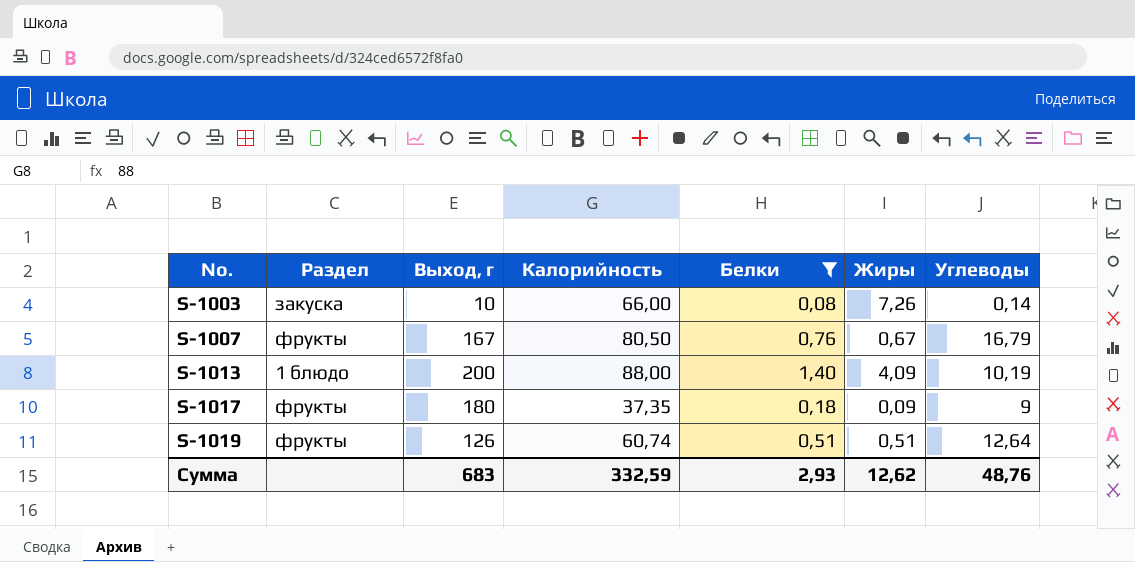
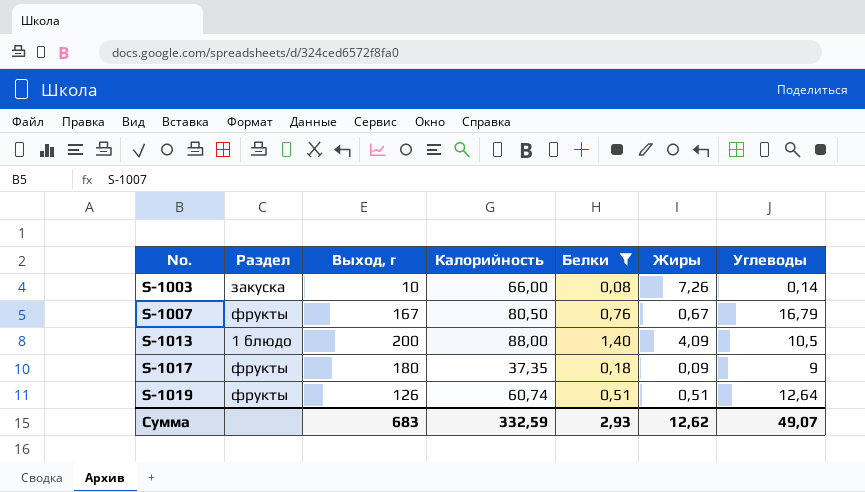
S-1013 | Углеводы: 10,19 -> 10,5
Сумма | Углеводы: 48,76 -> 49,07

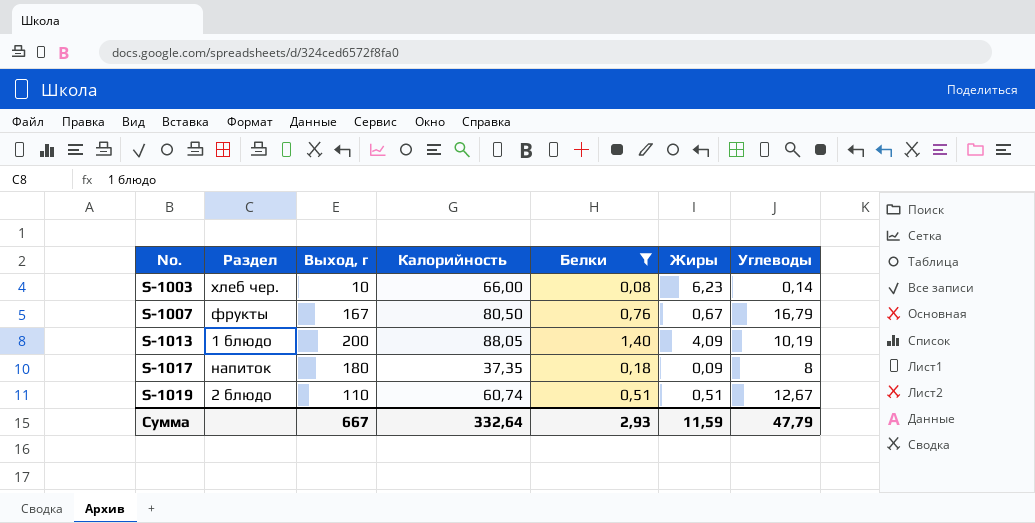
S-1003 | Раздел: закуска -> хлеб чер.
S-1003 | Жиры: 7,26 -> 6,23
S-1013 | Калорийность: 88,00 -> 88,05
S-1013 | Углеводы: 10,5 -> 10,19
S-1017 | Раздел: фрукты -> напиток
S-1017 | Углеводы: 9 -> 8
S-1019 | Раздел: фрукты -> 2 блюдо
S-1019 | Выход, г: 126 -> 110
S-1019 | Углеводы: 12,64 -> 12,67
Сумма | Выход, г: 683 -> 667
Сумма | Калорийность: 332,59 -> 332,64
Сумма | Жиры: 12,62 -> 11,59
Сумма | Углеводы: 49,07 -> 47,79

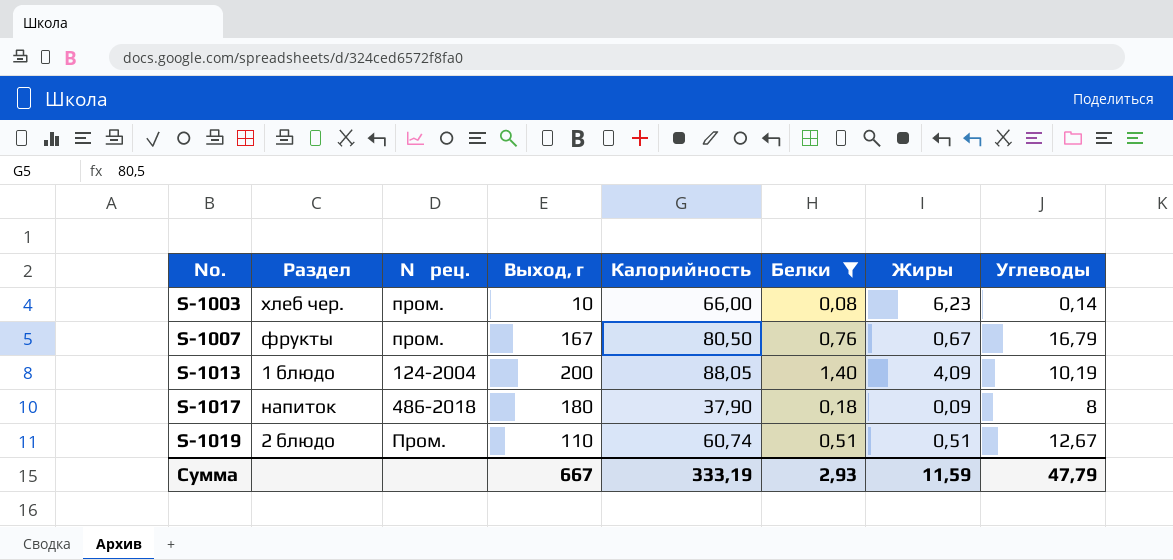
column № рец. | position: none -> 3
S-1017 | Калорийность: 37,35 -> 37,90
Сумма | Калорийность: 332,64 -> 333,19

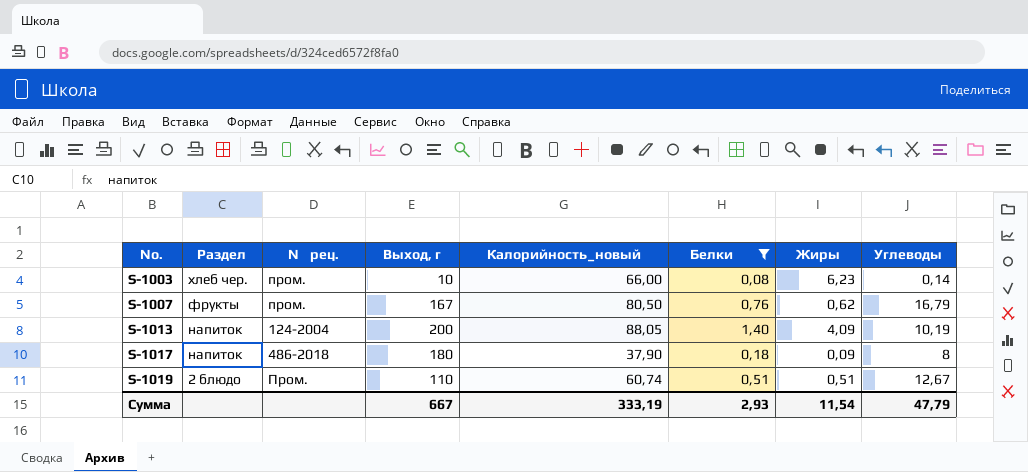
column name: Калорийность -> Калорийность_новый
S-1007 | Жиры: 0,67 -> 0,62
S-1013 | Раздел: 1 блюдо -> напиток
Сумма | Жиры: 11,59 -> 11,54

